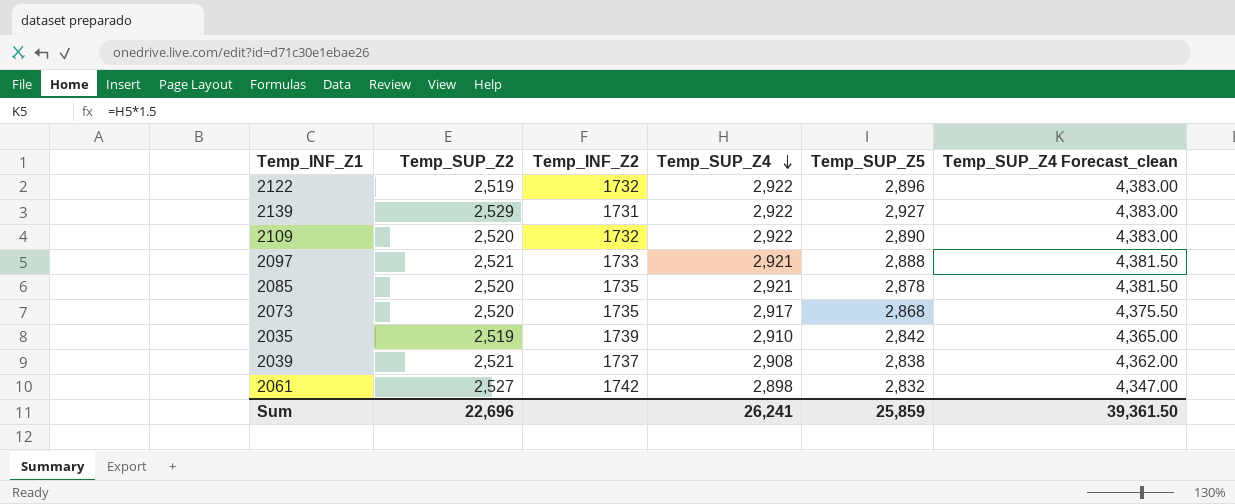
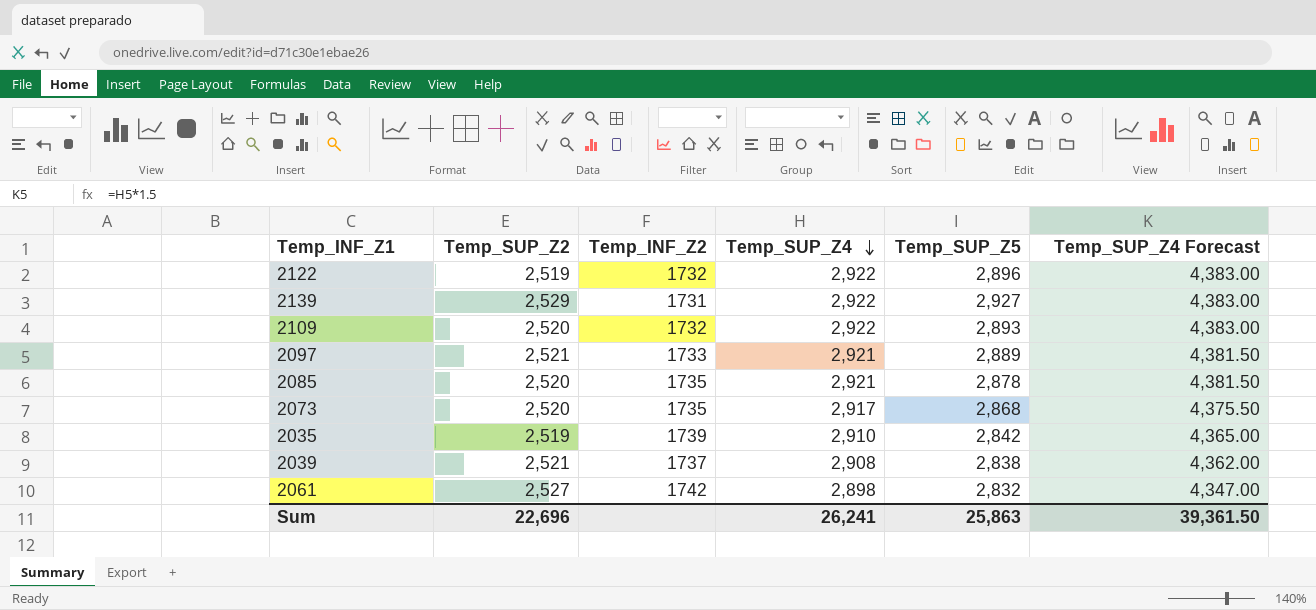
column name: Temp_SUP_Z4 Forecast_clean -> Temp_SUP_Z4 Forecast
2109 | Temp_SUP_Z5: 2,890 -> 2,893
2097 | Temp_SUP_Z5: 2,888 -> 2,889
Sum | Temp_SUP_Z5: 25,859 -> 25,863

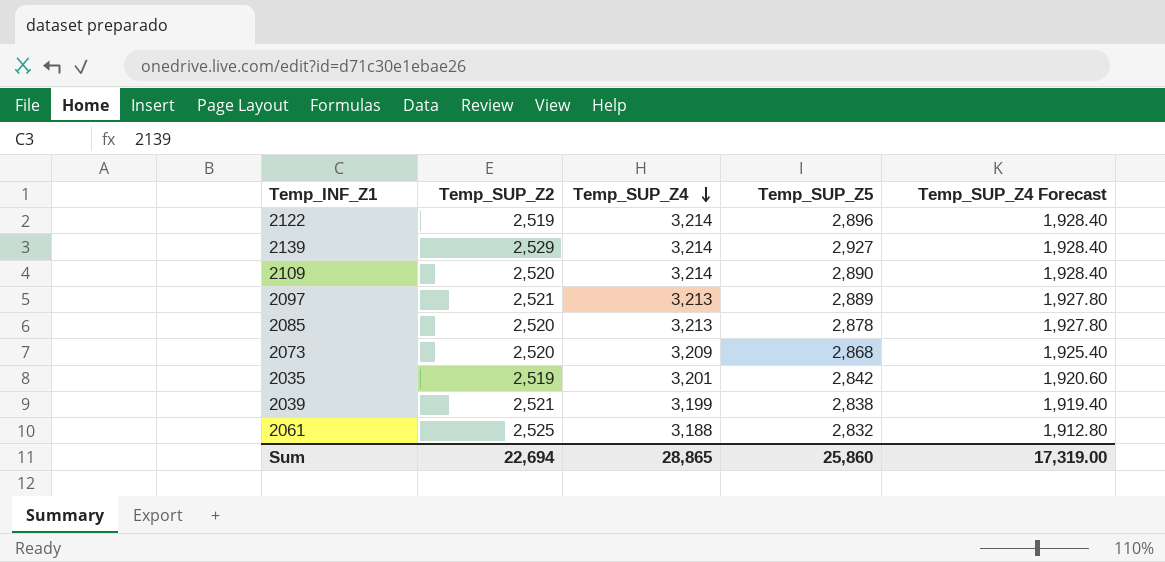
column Temp_INF_Z2 | position: 3 -> none
column Temp_SUP_Z4 Forecast | formula: [Temp_SUP_Z4] * 1.5 -> [Temp_SUP_Z4] * 0.6
2122 | Temp_SUP_Z4: 2,922 -> 3,214
2139 | Temp_SUP_Z4: 2,922 -> 3,214
2109 | Temp_SUP_Z4: 2,922 -> 3,214
2109 | Temp_SUP_Z5: 2,893 -> 2,890
2097 | Temp_SUP_Z4: 2,921 -> 3,213
2085 | Temp_SUP_Z4: 2,921 -> 3,213
2073 | Temp_SUP_Z4: 2,917 -> 3,209
2035 | Temp_SUP_Z4: 2,910 -> 3,201
2039 | Temp_SUP_Z4: 2,908 -> 3,199
2061 | Temp_SUP_Z2: 2,527 -> 2,525
2061 | Temp_SUP_Z4: 2,898 -> 3,188
Sum | Temp_SUP_Z2: 22,696 -> 22,694
Sum | Temp_SUP_Z4: 26,241 -> 28,865
Sum | Temp_SUP_Z5: 25,863 -> 25,860
Sum | Temp_SUP_Z4 Forecast: 39,361.50 -> 17,319.00

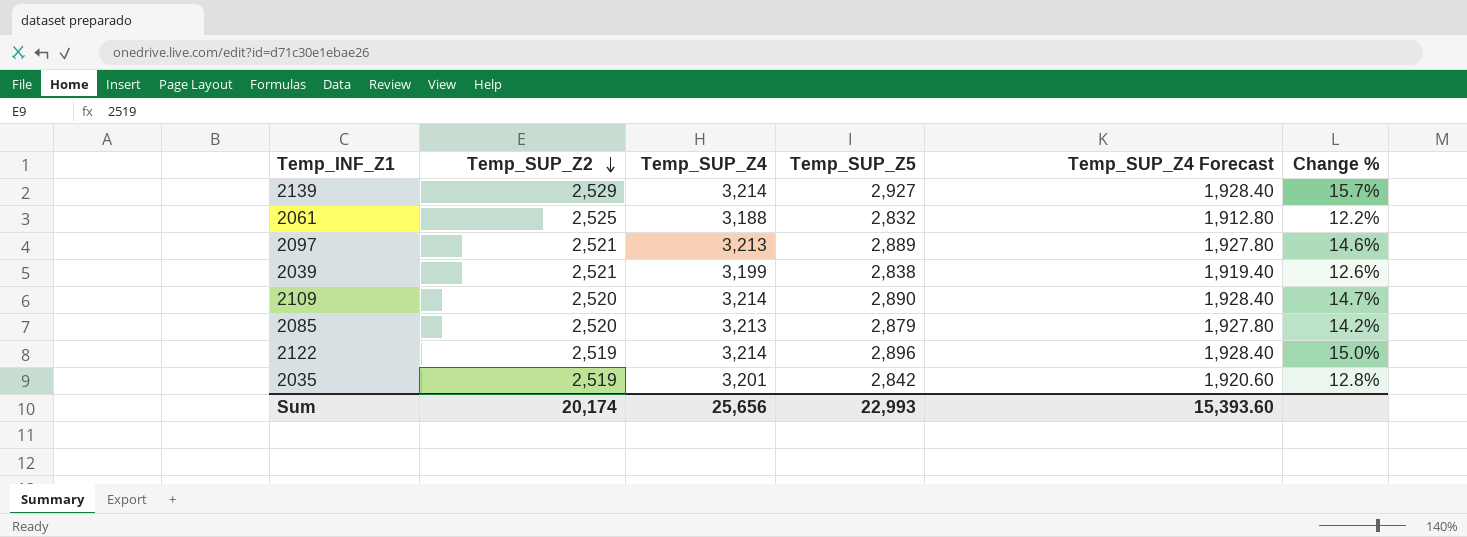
row order: Temp_SUP_Z4 descending -> Temp_SUP_Z2 descending
column Change % | formula: none -> ([Temp_SUP_Z5] - [Temp_SUP_Z2]) / [Temp_SUP_Z2]
row 2073: 2,520 | 3,209 | 2,868 | 1,925.40 -> none
2085 | Temp_SUP_Z5: 2,878 -> 2,879
Sum | Temp_SUP_Z2: 22,694 -> 20,174
Sum | Temp_SUP_Z4: 28,865 -> 25,656
Sum | Temp_SUP_Z5: 25,860 -> 22,993
Sum | Temp_SUP_Z4 Forecast: 17,319.00 -> 15,393.60

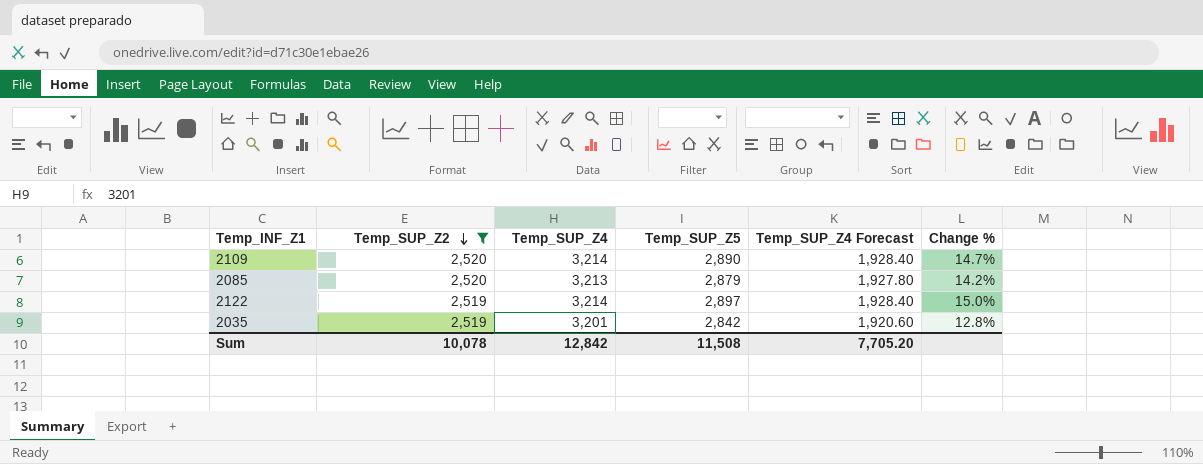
filter: none -> Temp_SUP_Z2 <= 2,520
2122 | Temp_SUP_Z5: 2,896 -> 2,897
Sum | Temp_SUP_Z2: 20,174 -> 10,078
Sum | Temp_SUP_Z4: 25,656 -> 12,842
Sum | Temp_SUP_Z5: 22,993 -> 11,508
Sum | Temp_SUP_Z4 Forecast: 15,393.60 -> 7,705.20

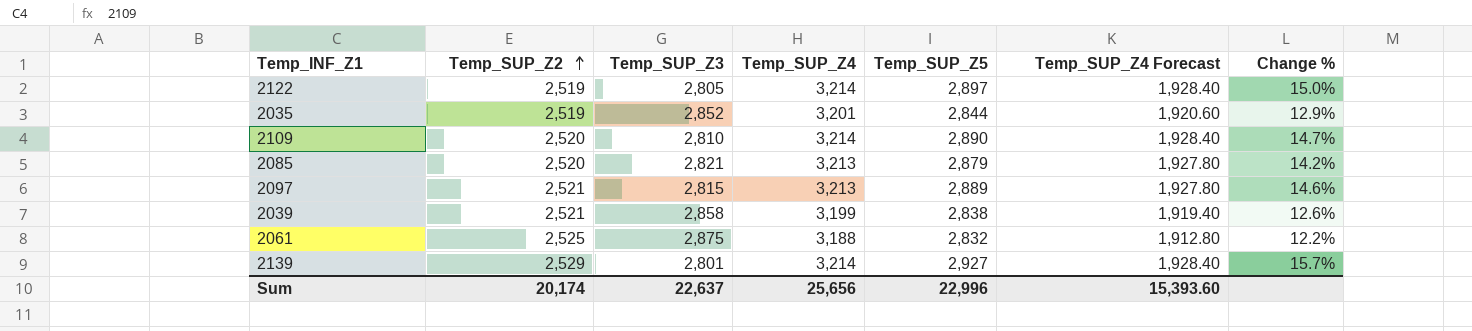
filter: Temp_SUP_Z2 <= 2,520 -> none
row order: Temp_SUP_Z2 descending -> Temp_SUP_Z2 ascending
column Temp_SUP_Z3 | position: none -> 3
2035 | Temp_SUP_Z5: 2,842 -> 2,844
2035 | Change %: 12.8% -> 12.9%
Sum | Temp_SUP_Z2: 10,078 -> 20,174
Sum | Temp_SUP_Z4: 12,842 -> 25,656
Sum | Temp_SUP_Z5: 11,508 -> 22,996
Sum | Temp_SUP_Z4 Forecast: 7,705.20 -> 15,393.60

